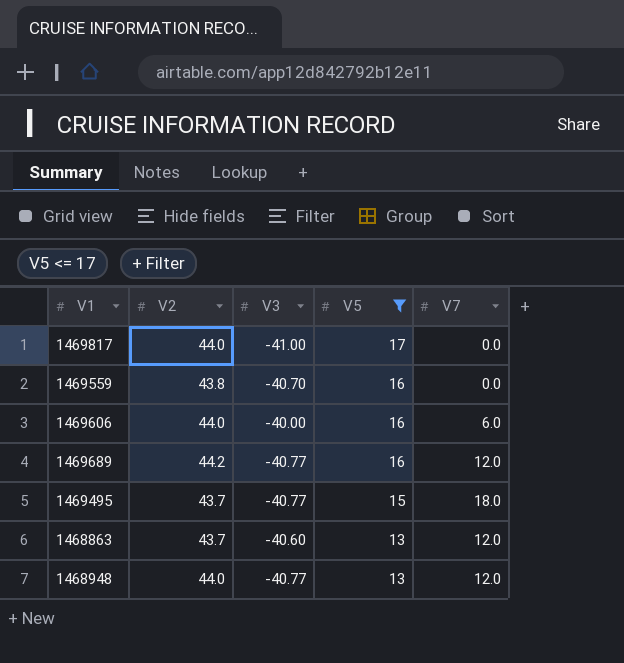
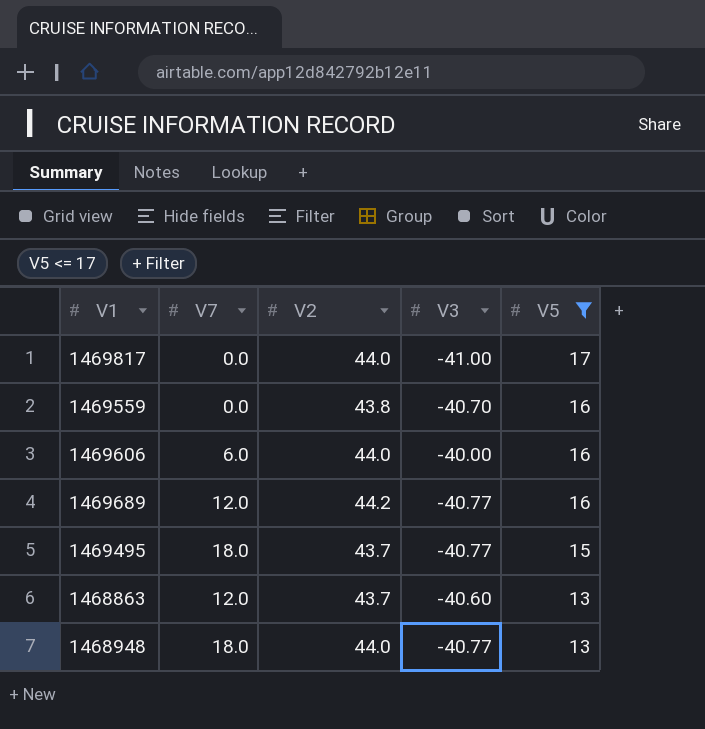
column V7 | position: 5 -> 2
1468948 | V7: 12.0 -> 18.0

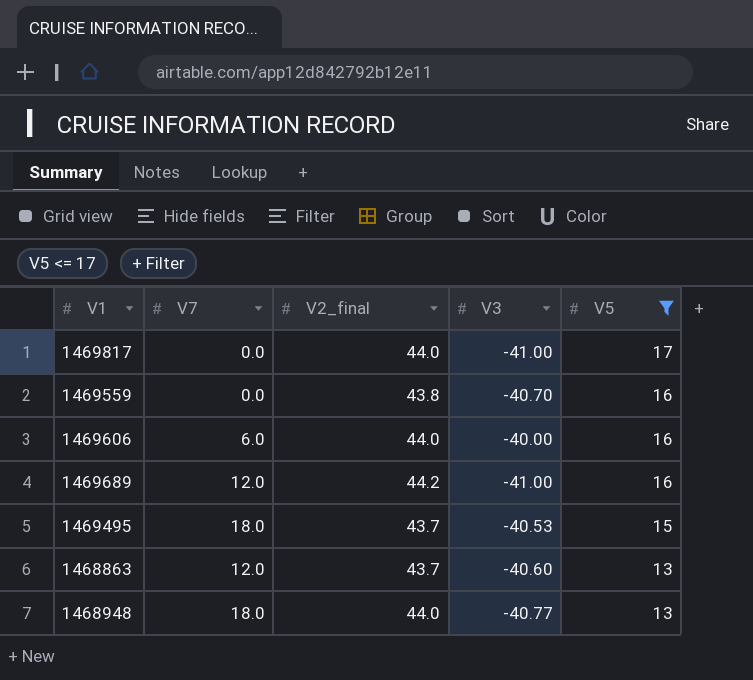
column name: V2 -> V2_final
1469689 | V3: -40.77 -> -41.00
1469495 | V3: -40.77 -> -40.53

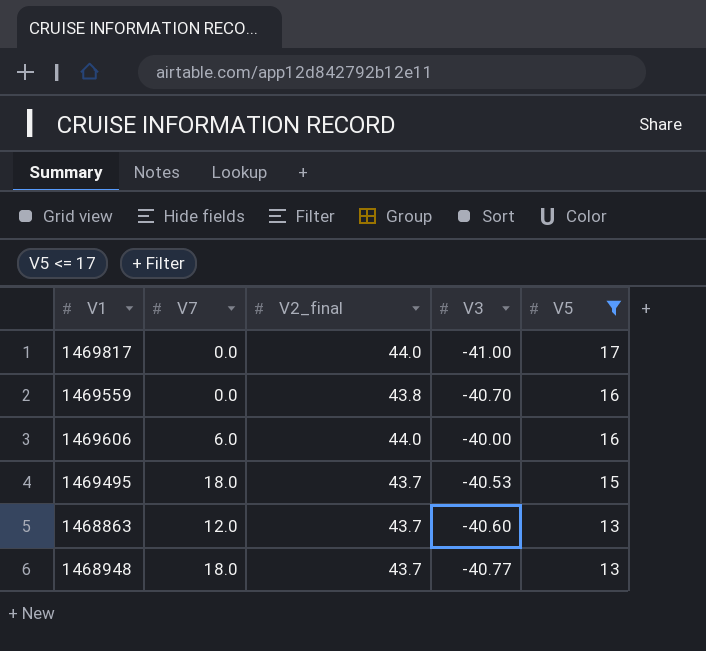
row 1469689: 12.0 | 44.2 | -41.00 | 16 -> none
1468948 | V2_final: 44.0 -> 43.7

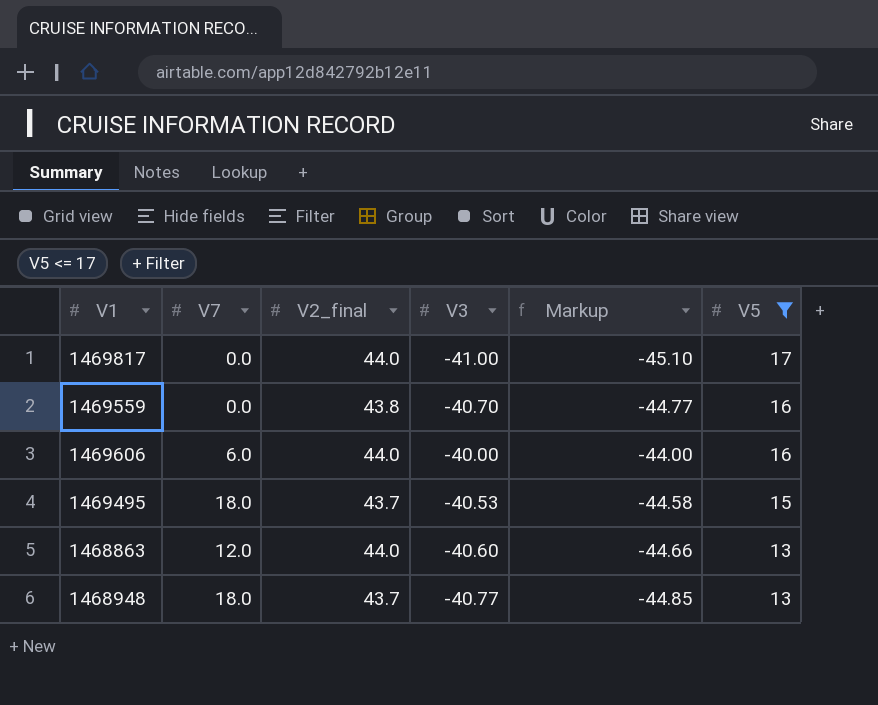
column Markup | formula: none -> [V3] * 1.1
1468863 | V2_final: 43.7 -> 44.0

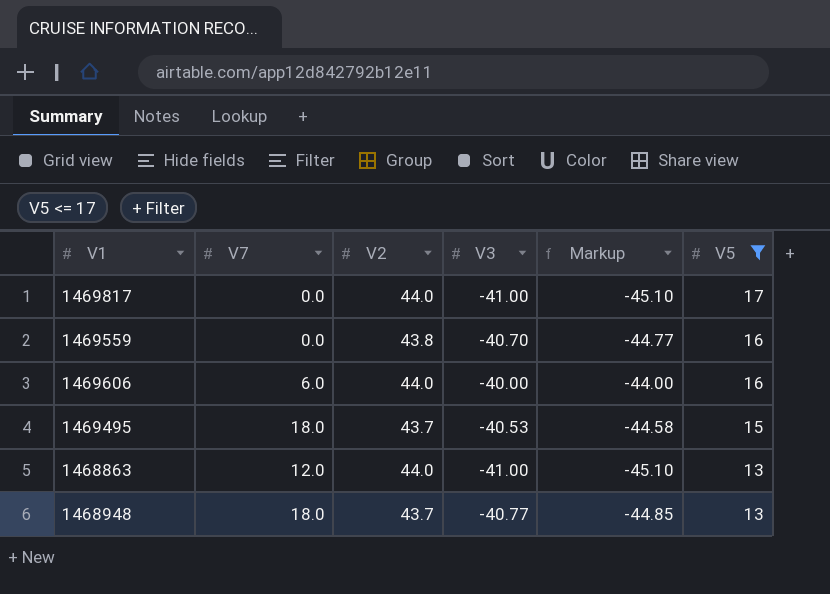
column name: V2_final -> V2
1468863 | V3: -40.60 -> -41.00
1468863 | Markup: -44.66 -> -45.10

